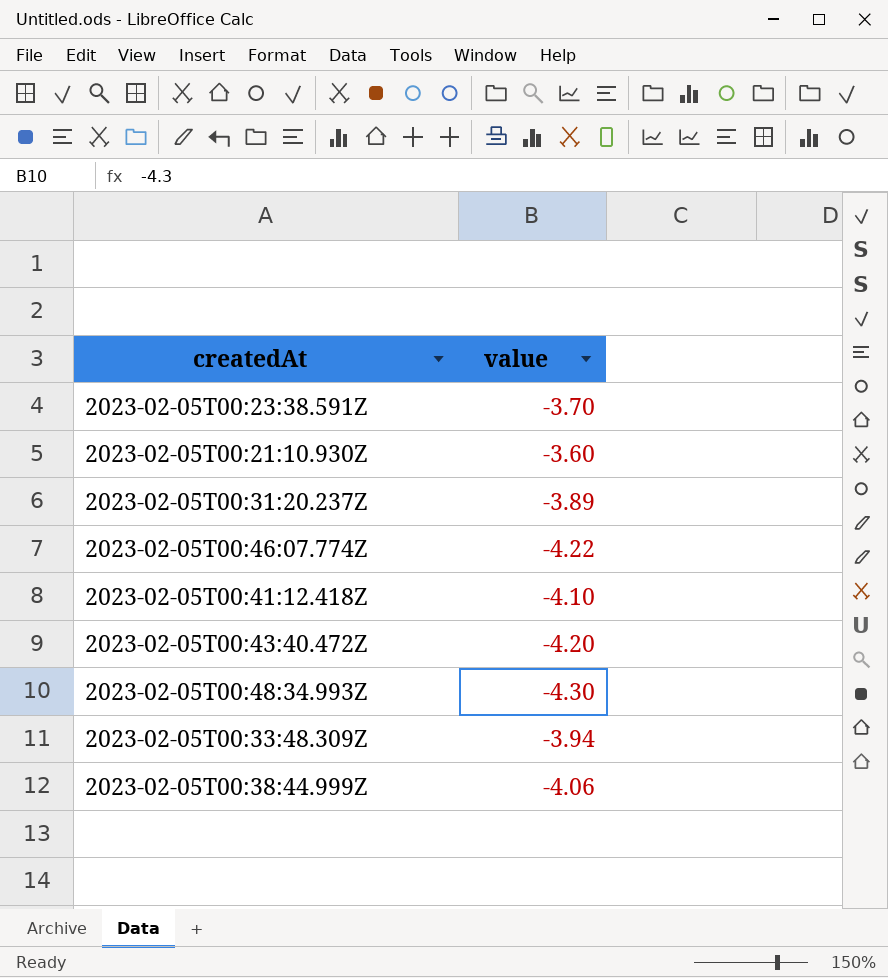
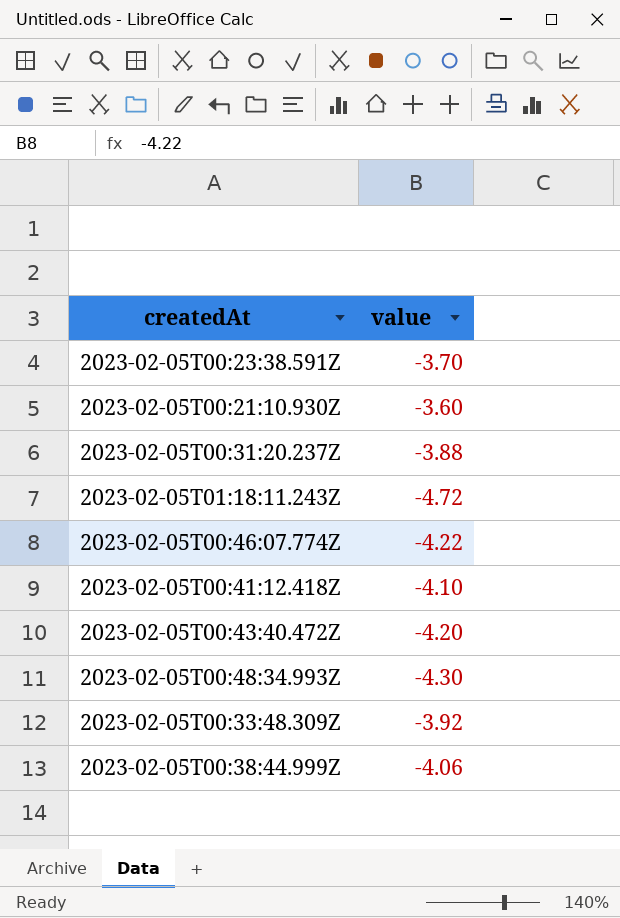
2023-02-05T00:31:20.237Z | value: -3.89 -> -3.88
row 2023-02-05T01:18:11.243Z: none -> -4.72
2023-02-05T00:33:48.309Z | value: -3.94 -> -3.92

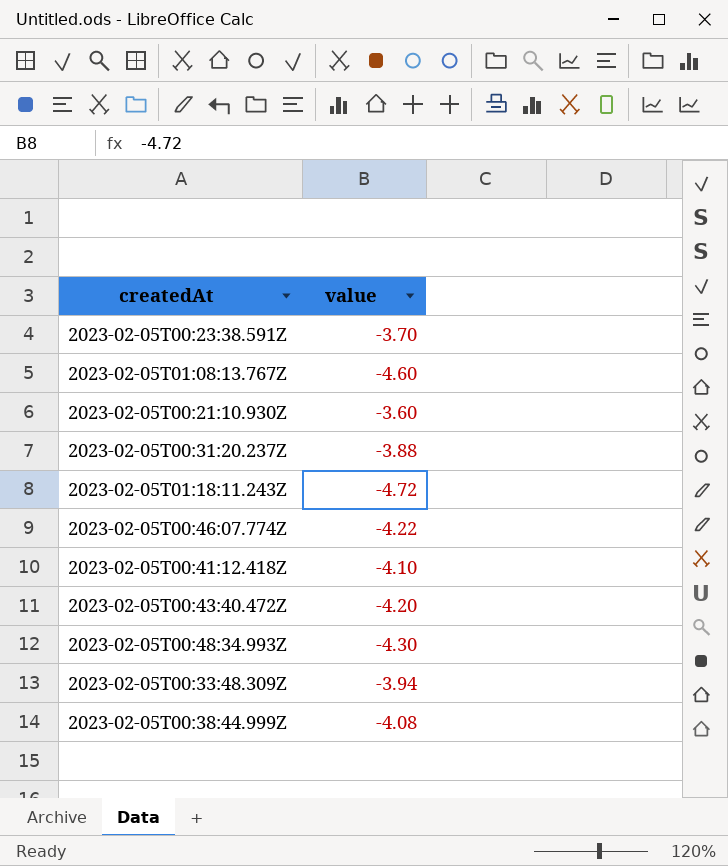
row 2023-02-05T01:08:13.767Z: none -> -4.60
2023-02-05T00:33:48.309Z | value: -3.92 -> -3.94
2023-02-05T00:38:44.999Z | value: -4.06 -> -4.08

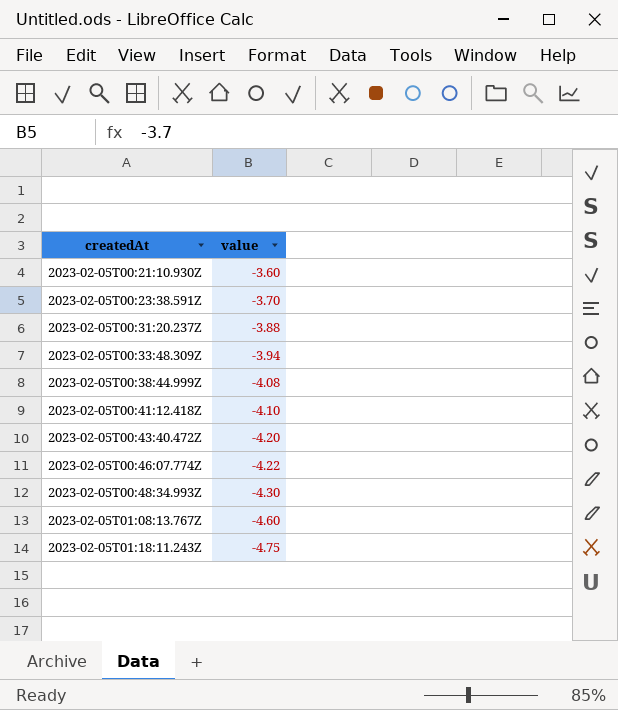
row order: none -> createdAt ascending
2023-02-05T01:18:11.243Z | value: -4.72 -> -4.75

